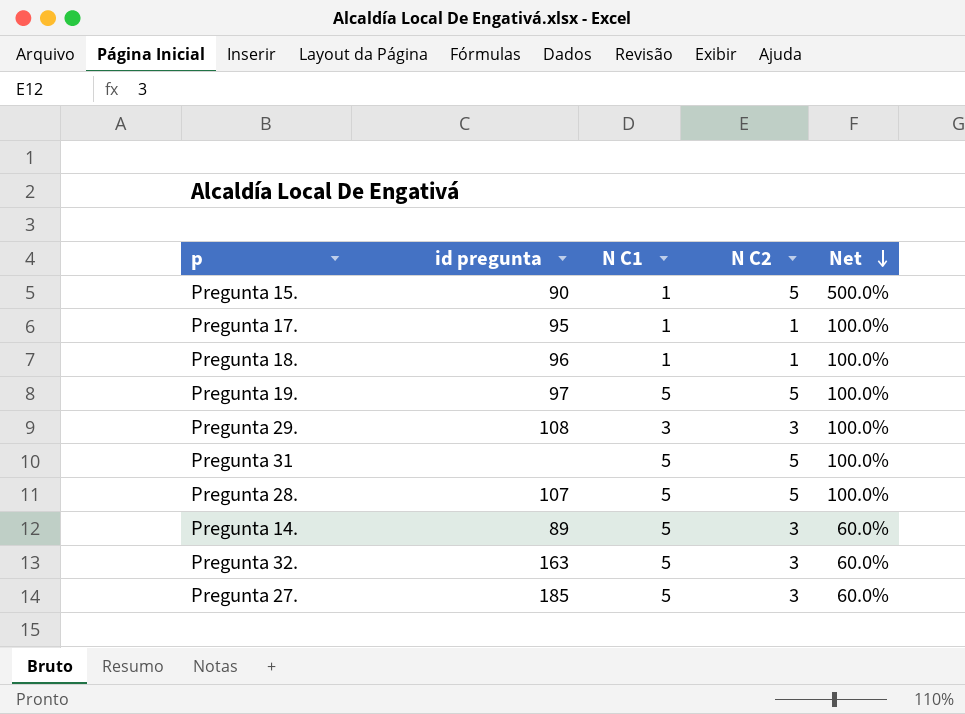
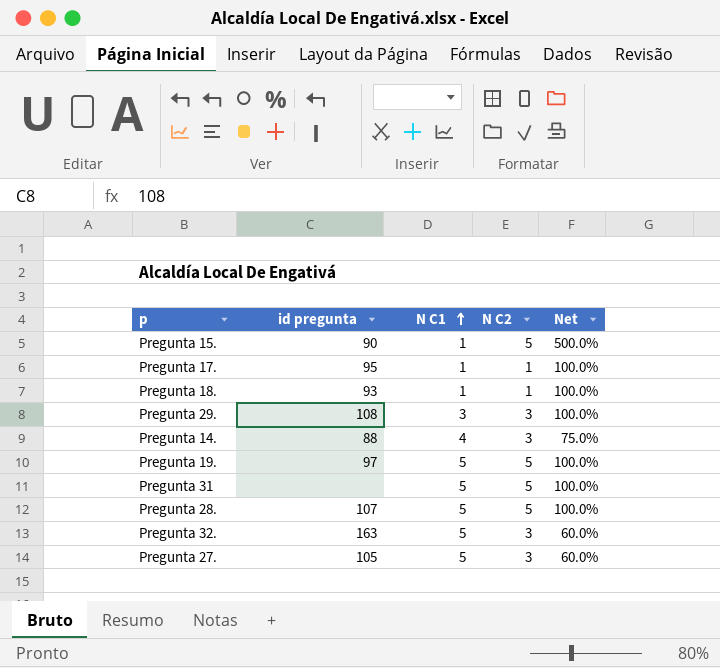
row order: Net descending -> N C1 ascending
Pregunta 18. | id pregunta: 96 -> 93
Pregunta 14. | id pregunta: 89 -> 88
Pregunta 14. | N C1: 5 -> 4
Pregunta 14. | Net: 60.0% -> 75.0%
Pregunta 27. | id pregunta: 185 -> 105

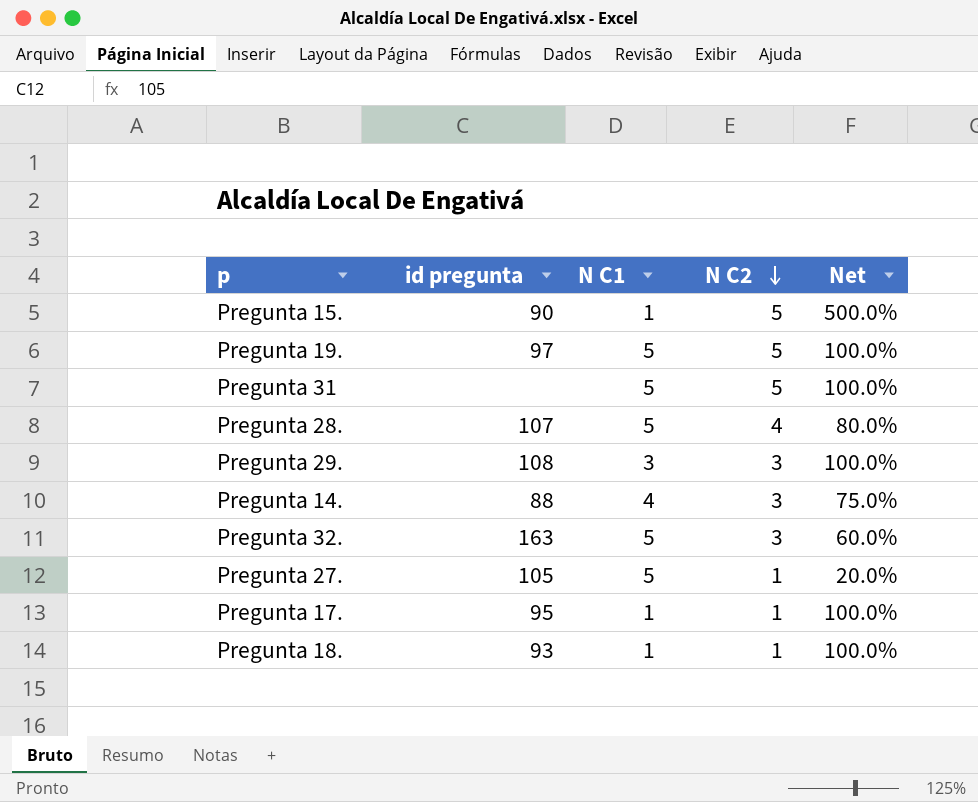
row order: N C1 ascending -> N C2 descending
Pregunta 28. | N C2: 5 -> 4
Pregunta 28. | Net: 100.0% -> 80.0%
Pregunta 27. | N C2: 3 -> 1
Pregunta 27. | Net: 60.0% -> 20.0%

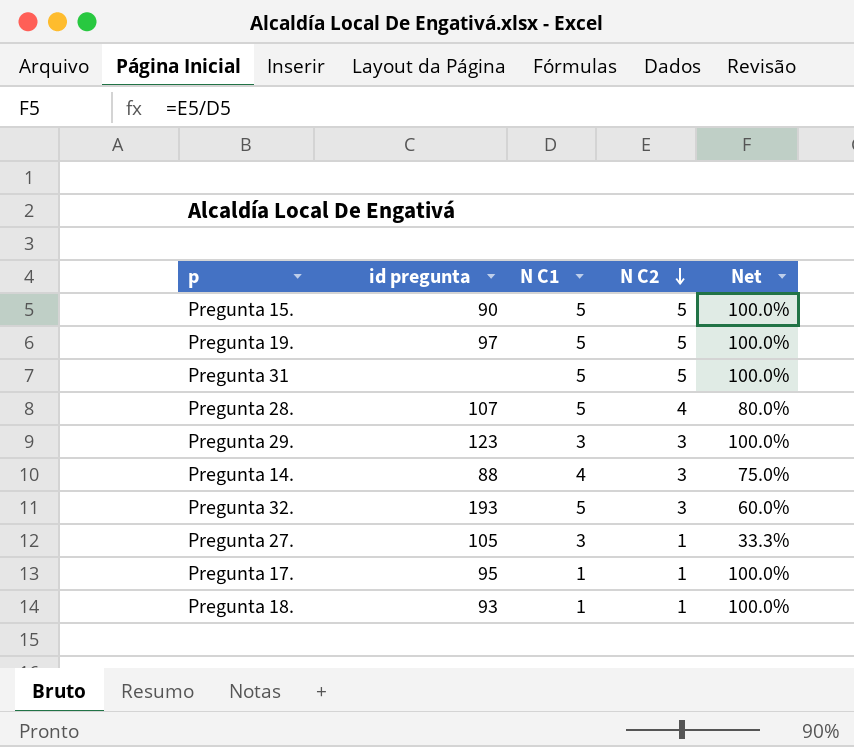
Pregunta 15. | N C1: 1 -> 5
Pregunta 15. | Net: 500.0% -> 100.0%
Pregunta 29. | id pregunta: 108 -> 123
Pregunta 32. | id pregunta: 163 -> 193
Pregunta 27. | N C1: 5 -> 3
Pregunta 27. | Net: 20.0% -> 33.3%

